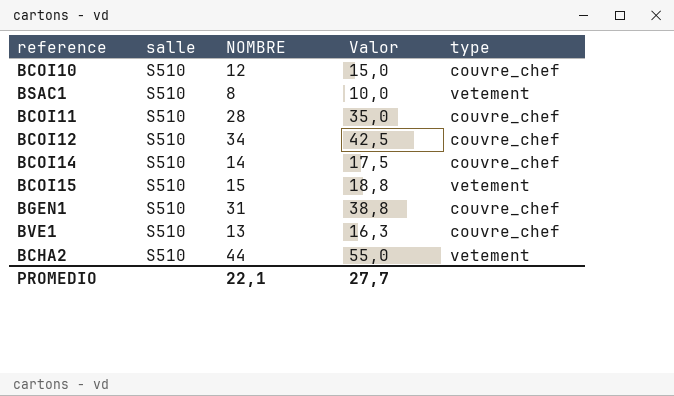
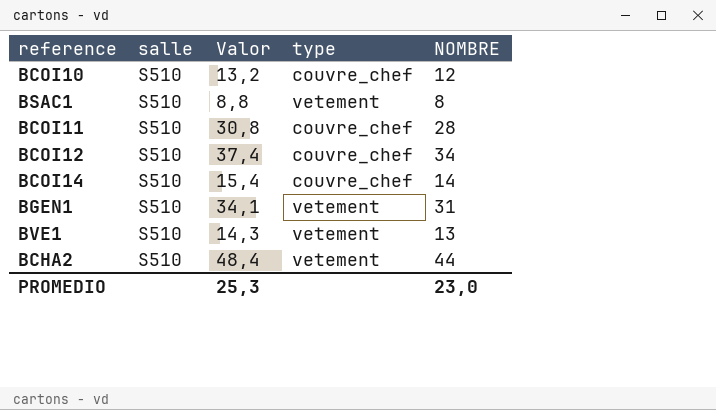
column Valor | formula: [NOMBRE] * 1,25 -> [NOMBRE] * 1,1
column NOMBRE | position: 3 -> 5
row BCOI15: S510 | 15 | 18,8 | vetement -> none
BGEN1 | type: couvre_chef -> vetement
BVE1 | type: couvre_chef -> vetement
PROMEDIO | Valor: 27,7 -> 25,3
PROMEDIO | NOMBRE: 22,1 -> 23,0

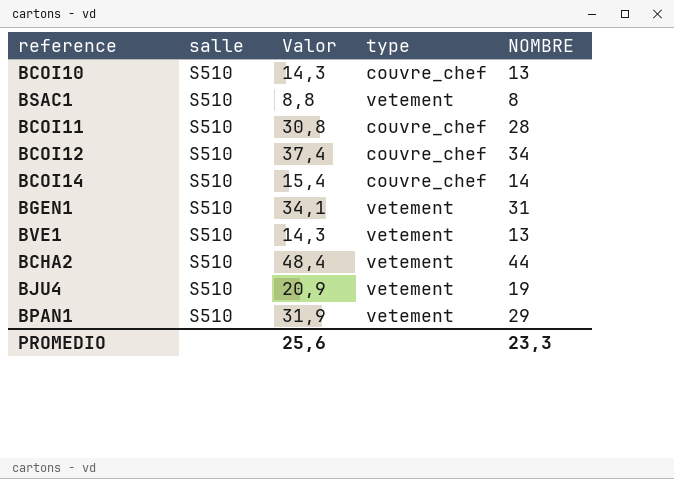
BCOI10 | Valor: 13,2 -> 14,3
BCOI10 | NOMBRE: 12 -> 13
row BJU4: none -> S510 | 20,9 | vetement | 19
row BPAN1: none -> S510 | 31,9 | vetement | 29
PROMEDIO | Valor: 25,3 -> 25,6
PROMEDIO | NOMBRE: 23,0 -> 23,3

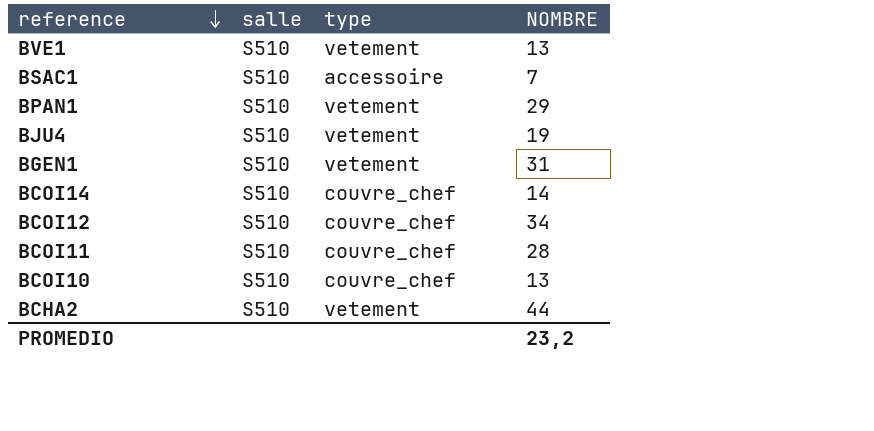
row order: none -> reference descending
column Valor | formula: [NOMBRE] * 1,1 -> none
BSAC1 | type: vetement -> accessoire
BSAC1 | NOMBRE: 8 -> 7
PROMEDIO | NOMBRE: 23,3 -> 23,2

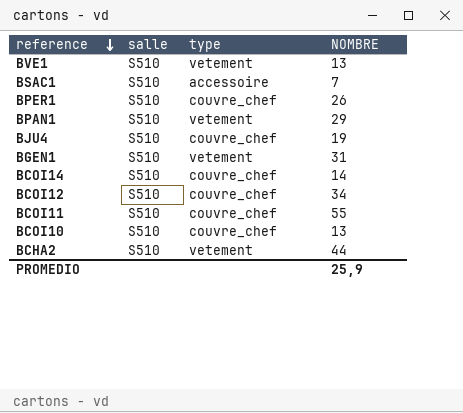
row BPER1: none -> S510 | couvre_chef | 26
BJU4 | type: vetement -> couvre_chef
BCOI11 | NOMBRE: 28 -> 55
PROMEDIO | NOMBRE: 23,2 -> 25,9

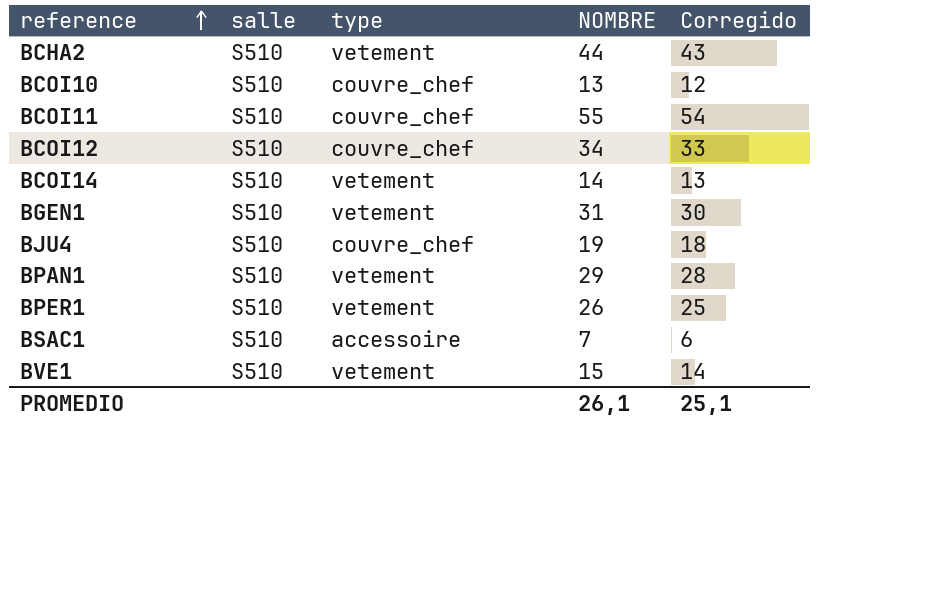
row order: reference descending -> reference ascending
column Corregido | formula: none -> [NOMBRE] - 1
BCOI14 | type: couvre_chef -> vetement
BPER1 | type: couvre_chef -> vetement
BVE1 | NOMBRE: 13 -> 15
PROMEDIO | NOMBRE: 25,9 -> 26,1

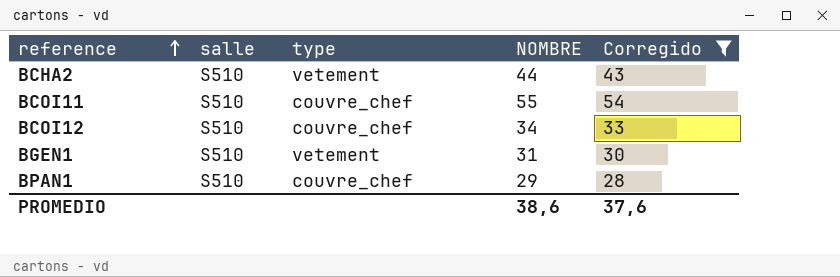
filter: none -> Corregido >= 28
BPAN1 | type: vetement -> couvre_chef
PROMEDIO | NOMBRE: 26,1 -> 38,6
PROMEDIO | Corregido: 25,1 -> 37,6

